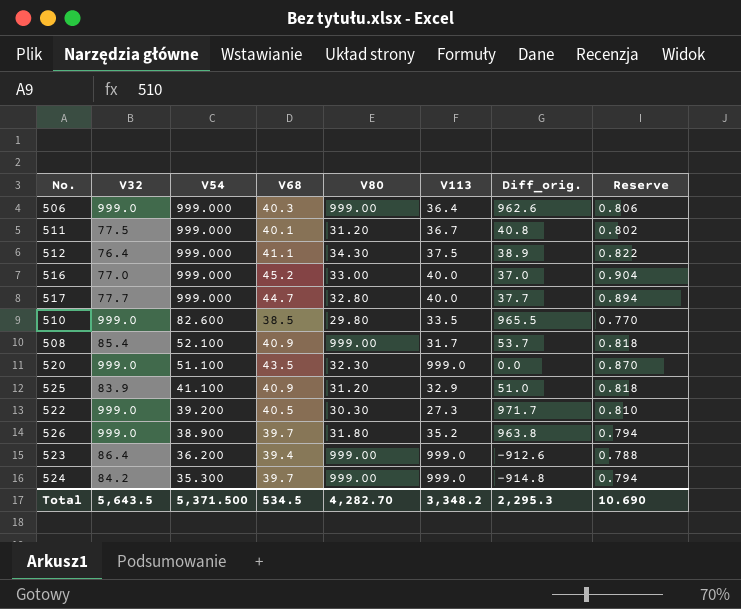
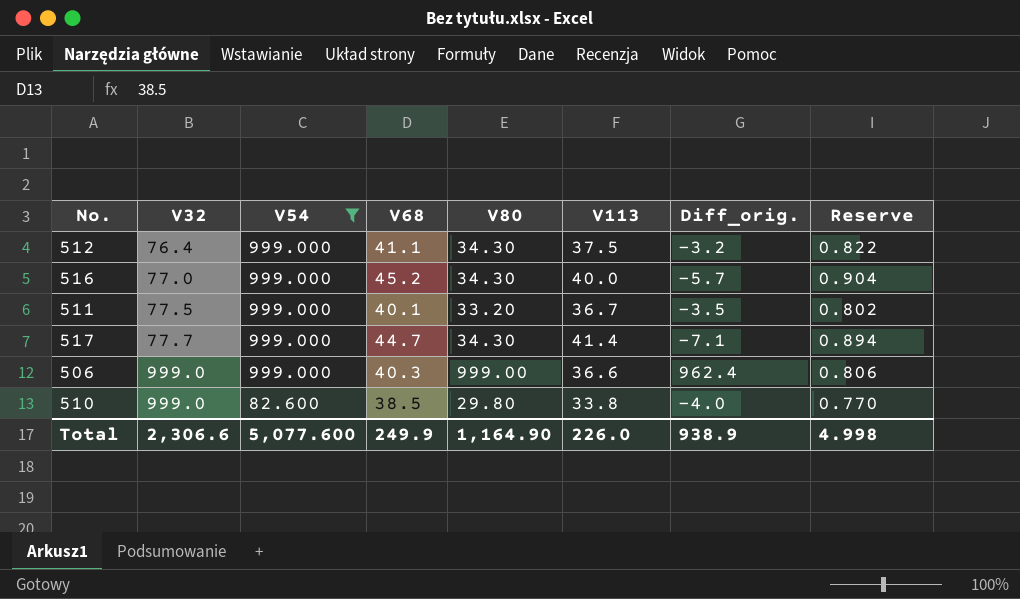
filter: none -> V54 >= 82.600
row order: V54 descending -> V32 ascending
column Diff_orig. | formula: [V32] - [V113] -> [V80] - [V113]
516 | V80: 33.00 -> 34.30
511 | V80: 31.20 -> 33.20
517 | V80: 32.80 -> 34.30
517 | V113: 40.0 -> 41.4
506 | V113: 36.4 -> 36.6
510 | V113: 33.5 -> 33.8
Total | V32: 5,643.5 -> 2,306.6
Total | V54: 5,371.500 -> 5,077.600
Total | V68: 534.5 -> 249.9
Total | V80: 4,282.70 -> 1,164.90
Total | V113: 3,348.2 -> 226.0
Total | Diff_orig.: 2,295.3 -> 938.9
Total | Reserve: 10.690 -> 4.998

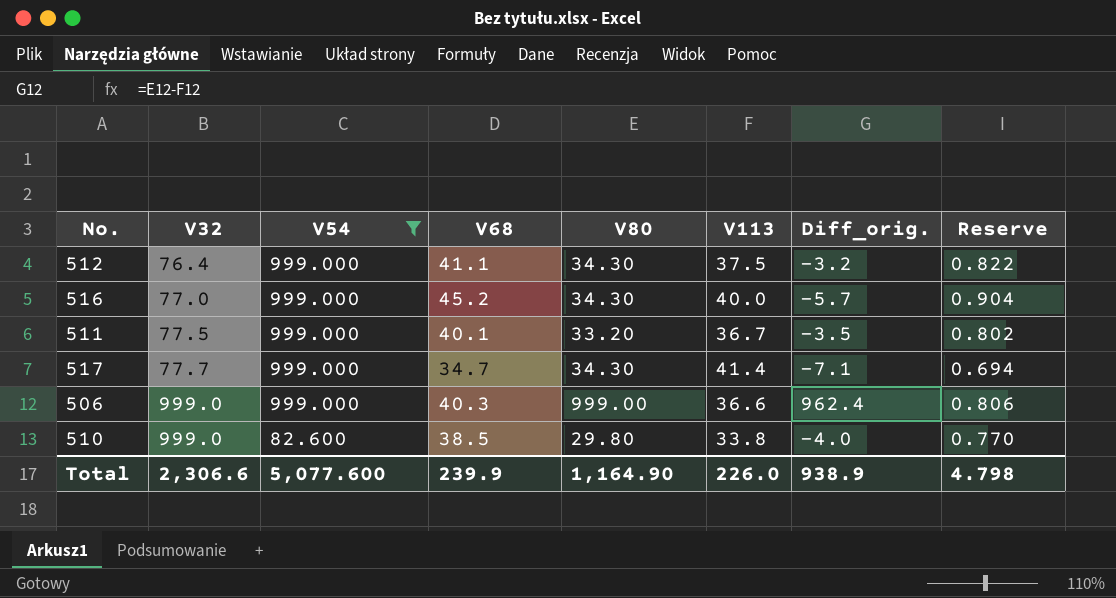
517 | V68: 44.7 -> 34.7
517 | Reserve: 0.894 -> 0.694
Total | V68: 249.9 -> 239.9
Total | Reserve: 4.998 -> 4.798

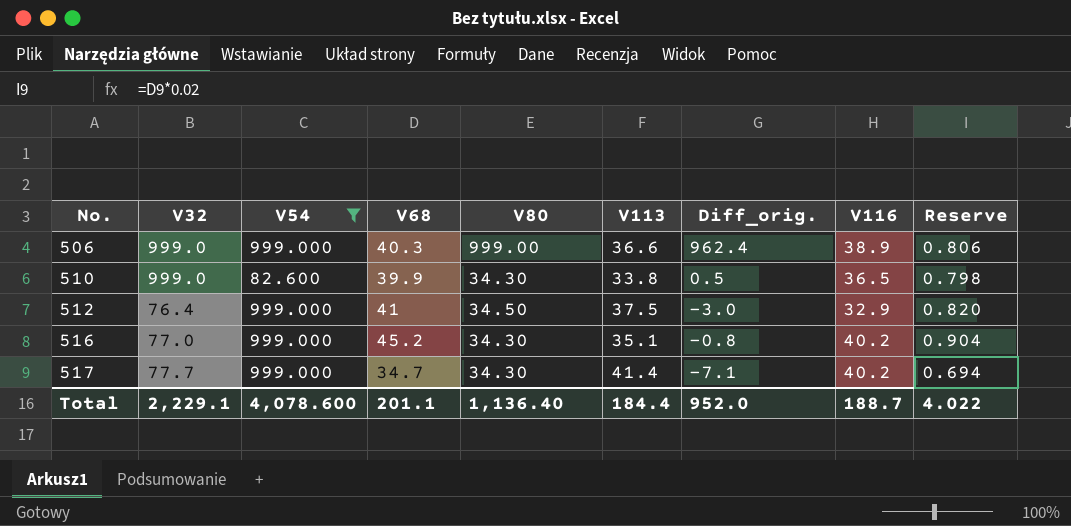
row order: V32 ascending -> No. ascending
column V116 | position: none -> 8
row 511: 77.5 | 999.000 | 40.1 | 33.20 | 36.7 | -3.5 | 0.802 -> none
510 | V68: 38.5 -> 39.9
510 | V80: 29.80 -> 34.30
510 | Diff_orig.: -4.0 -> 0.5
510 | Reserve: 0.770 -> 0.798
512 | V68: 41.1 -> 41
512 | V80: 34.30 -> 34.50
512 | Diff_orig.: -3.2 -> -3.0
512 | Reserve: 0.822 -> 0.820
516 | V113: 40.0 -> 35.1
516 | Diff_orig.: -5.7 -> -0.8
Total | V32: 2,306.6 -> 2,229.1
Total | V54: 5,077.600 -> 4,078.600
Total | V68: 239.9 -> 201.1
Total | V80: 1,164.90 -> 1,136.40
Total | V113: 226.0 -> 184.4
Total | Diff_orig.: 938.9 -> 952.0
Total | Reserve: 4.798 -> 4.022

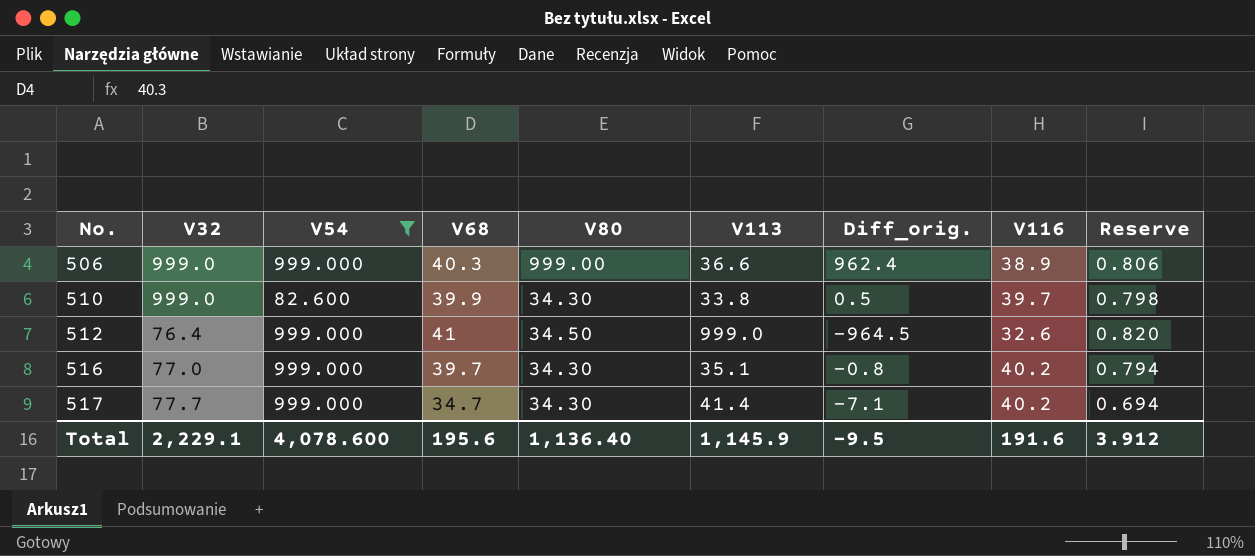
510 | V116: 36.5 -> 39.7
512 | V113: 37.5 -> 999.0
512 | Diff_orig.: -3.0 -> -964.5
512 | V116: 32.9 -> 32.6
516 | V68: 45.2 -> 39.7
516 | Reserve: 0.904 -> 0.794
Total | V68: 201.1 -> 195.6
Total | V113: 184.4 -> 1,145.9
Total | Diff_orig.: 952.0 -> -9.5
Total | V116: 188.7 -> 191.6
Total | Reserve: 4.022 -> 3.912

